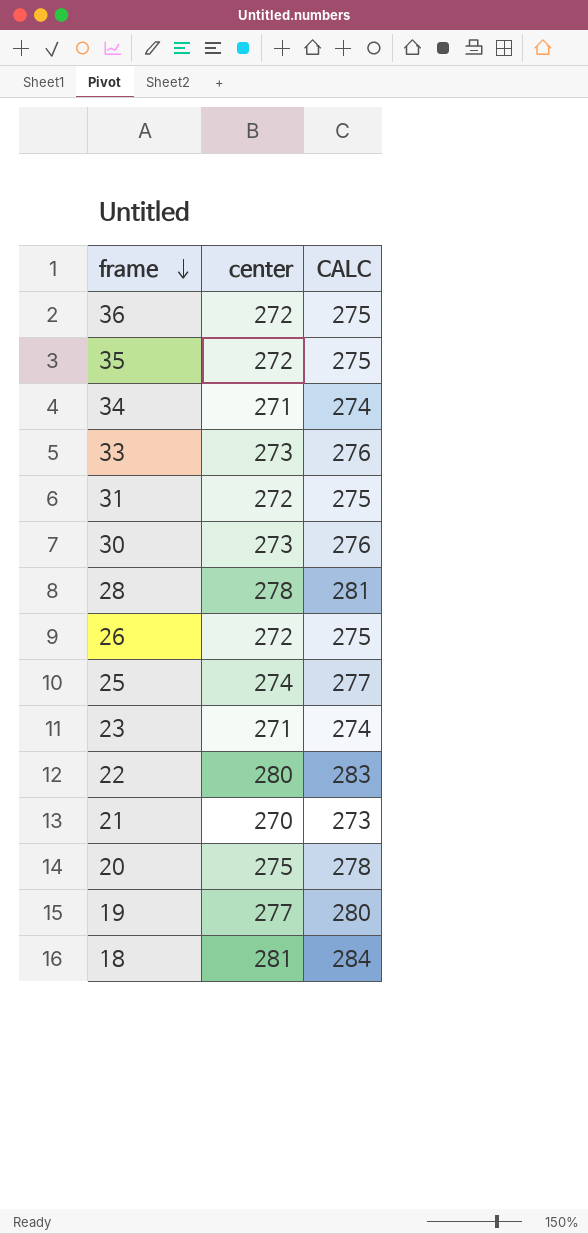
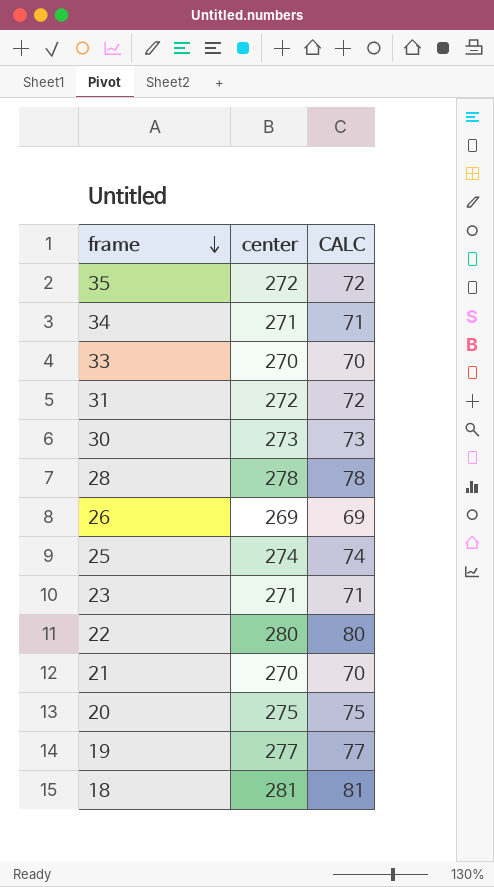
column CALC | formula: [center] + 3 -> [center] - 200
row 36: 272 | 275 -> none
33 | center: 273 -> 270
26 | center: 272 -> 269

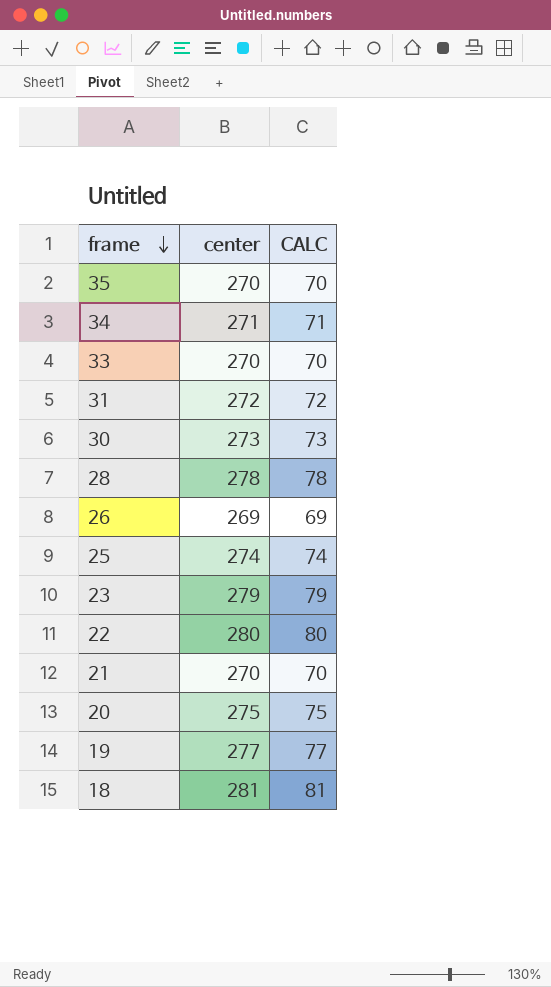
35 | center: 272 -> 270
35 | CALC: 72 -> 70
23 | center: 271 -> 279
23 | CALC: 71 -> 79

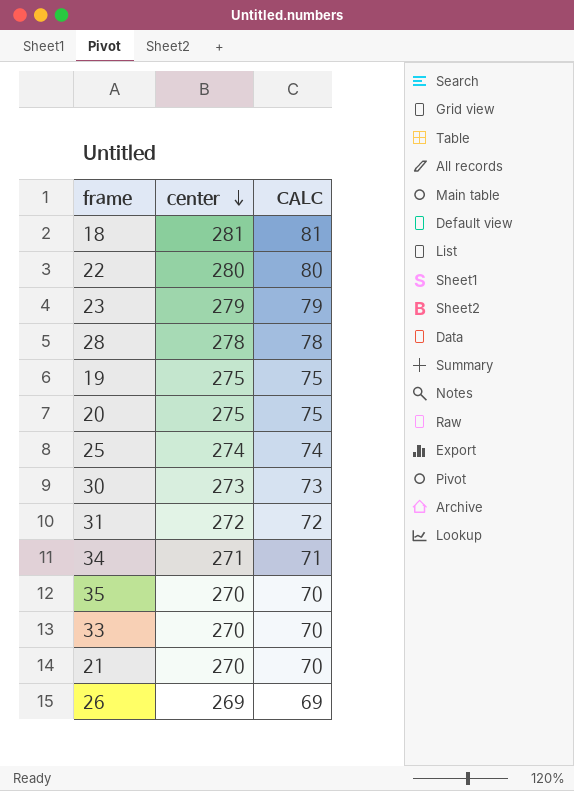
row order: frame descending -> center descending
19 | center: 277 -> 275
19 | CALC: 77 -> 75

